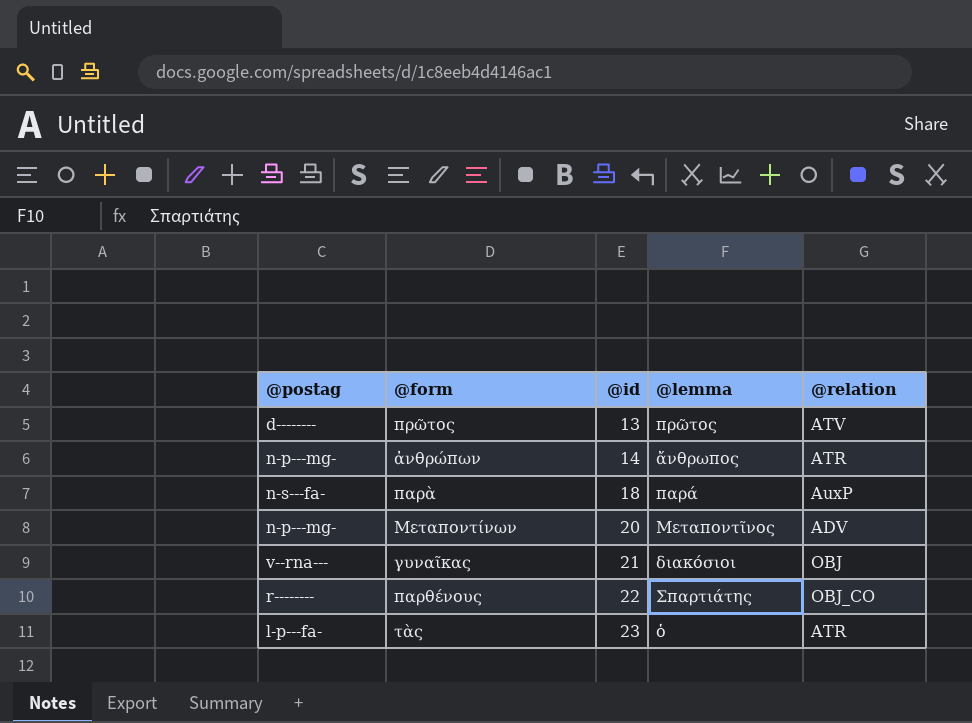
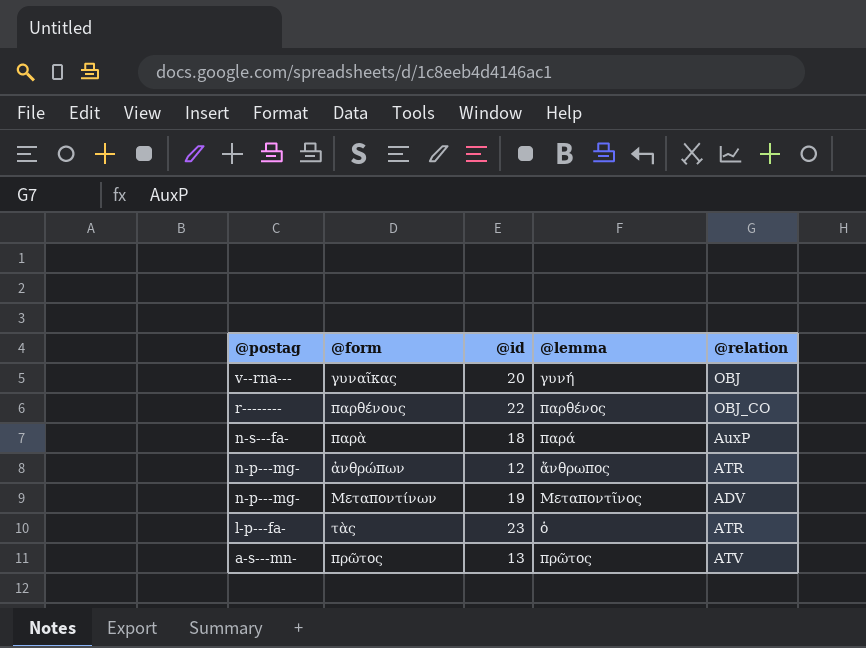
row order: @id ascending -> @postag descending
γυναῖκας | @id: 21 -> 20
γυναῖκας | @lemma: διακόσιοι -> γυνή
παρθένους | @lemma: Σπαρτιάτης -> παρθένος
ἀνθρώπων | @id: 14 -> 12
Μεταποντίνων | @id: 20 -> 19
πρῶτος | @postag: d-------- -> a-s---mn-

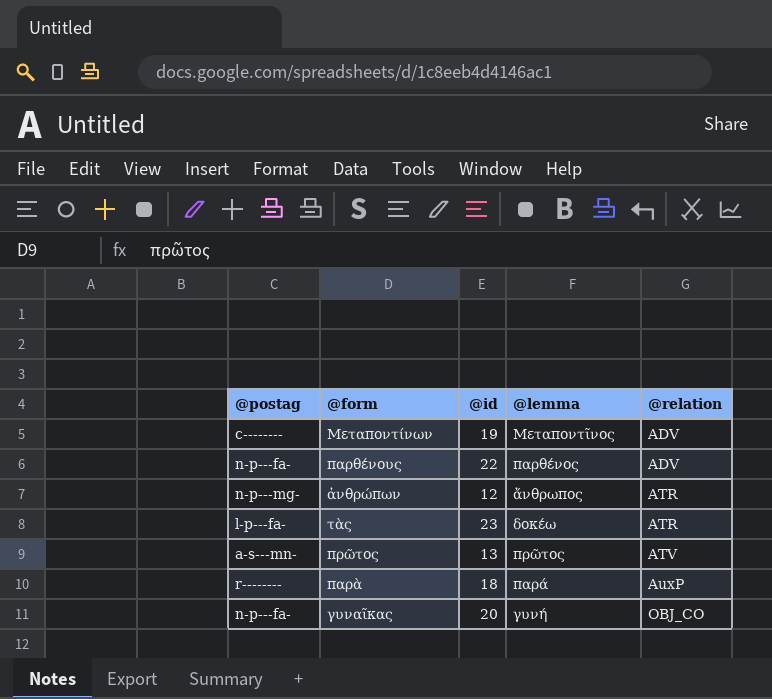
row order: @postag descending -> @relation ascending
Μεταποντίνων | @postag: n-p---mg- -> c--------
παρθένους | @postag: r-------- -> n-p---fa-
παρθένους | @relation: OBJ_CO -> ADV
τὰς | @lemma: ὁ -> δοκέω
παρὰ | @postag: n-s---fa- -> r--------
γυναῖκας | @postag: v--rna--- -> n-p---fa-
γυναῖκας | @relation: OBJ -> OBJ_CO

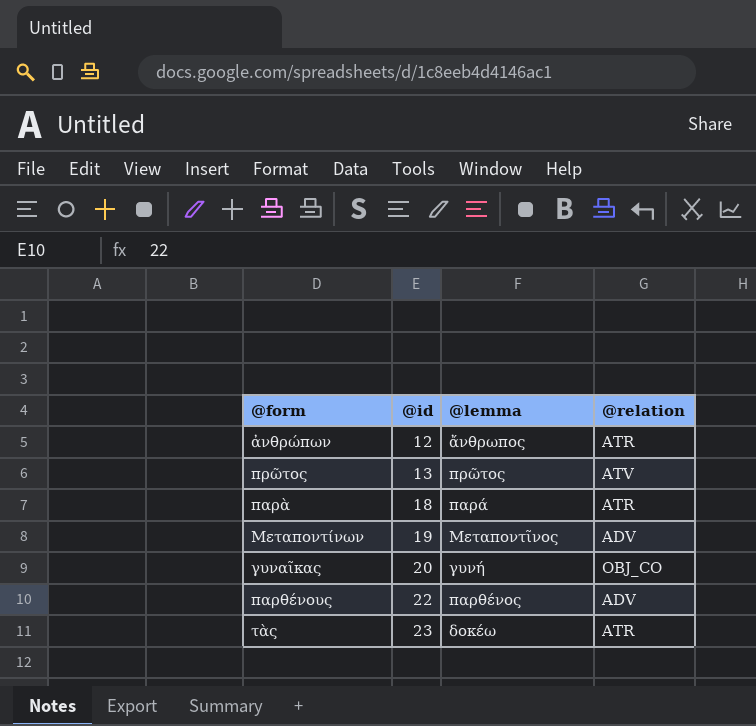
row order: @relation ascending -> @id ascending
column @postag | position: 1 -> none
παρὰ | @relation: AuxP -> ATR

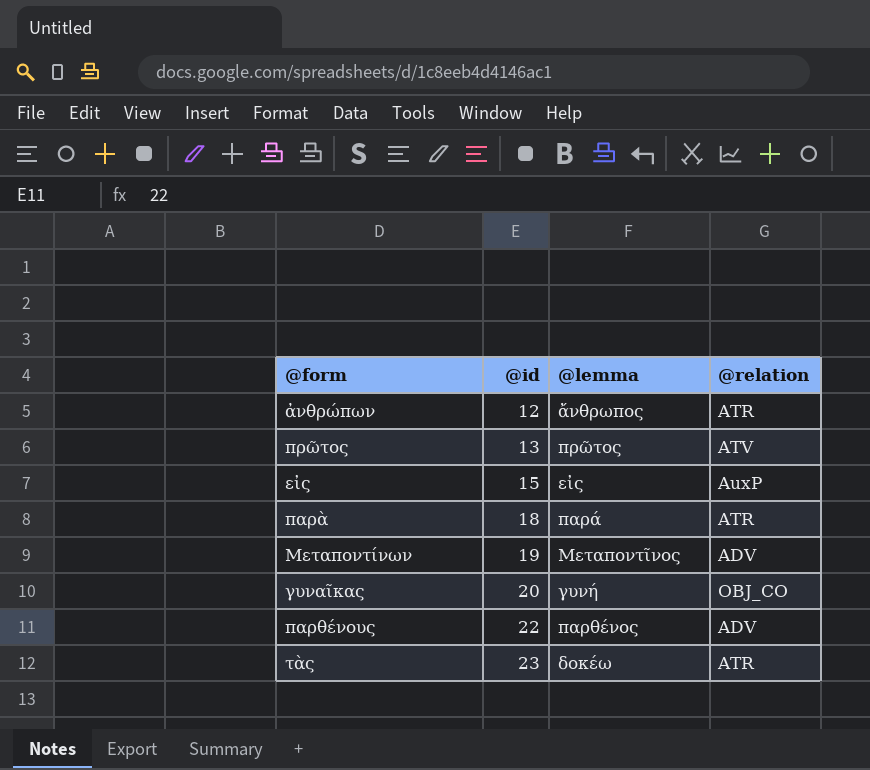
row εἰς: none -> 15 | εἰς | AuxP

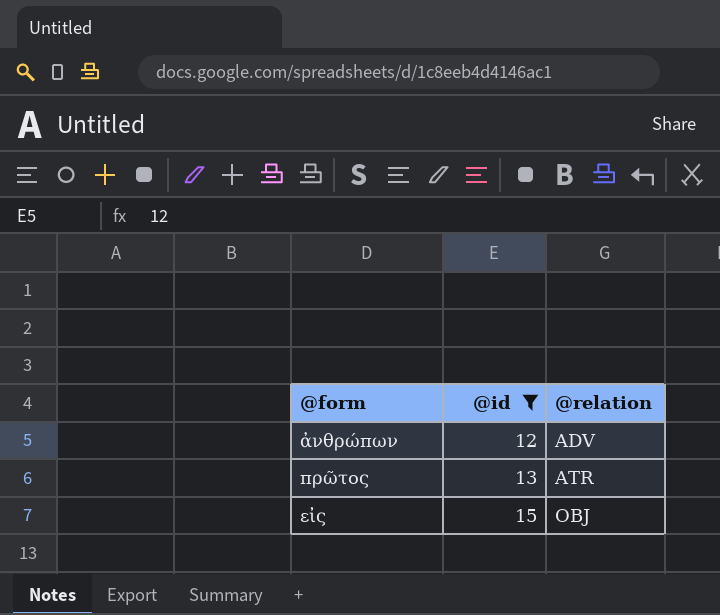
filter: none -> @id <= 15
column @lemma | position: 3 -> none
ἀνθρώπων | @relation: ATR -> ADV
πρῶτος | @relation: ATV -> ATR
εἰς | @relation: AuxP -> OBJ

